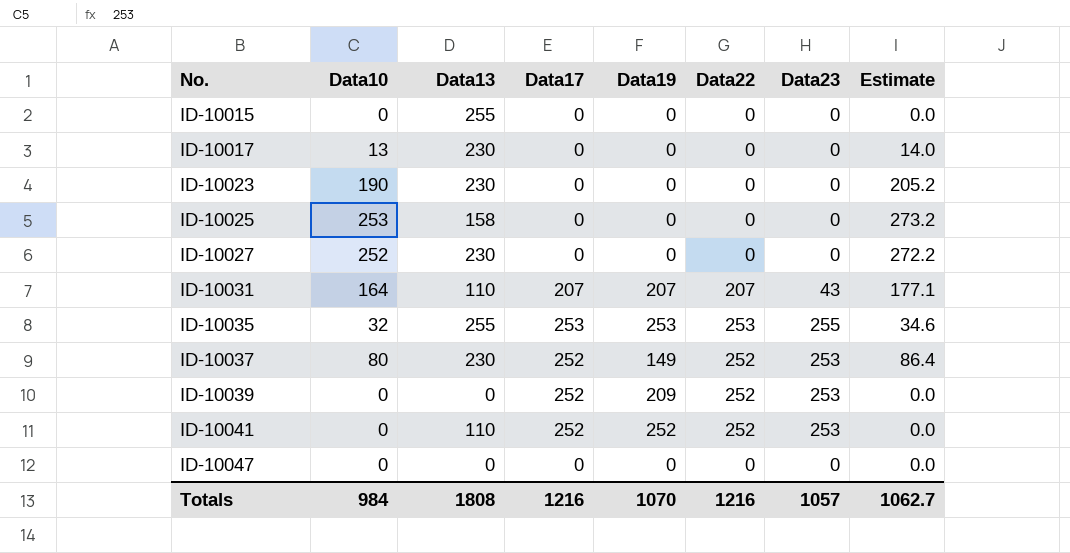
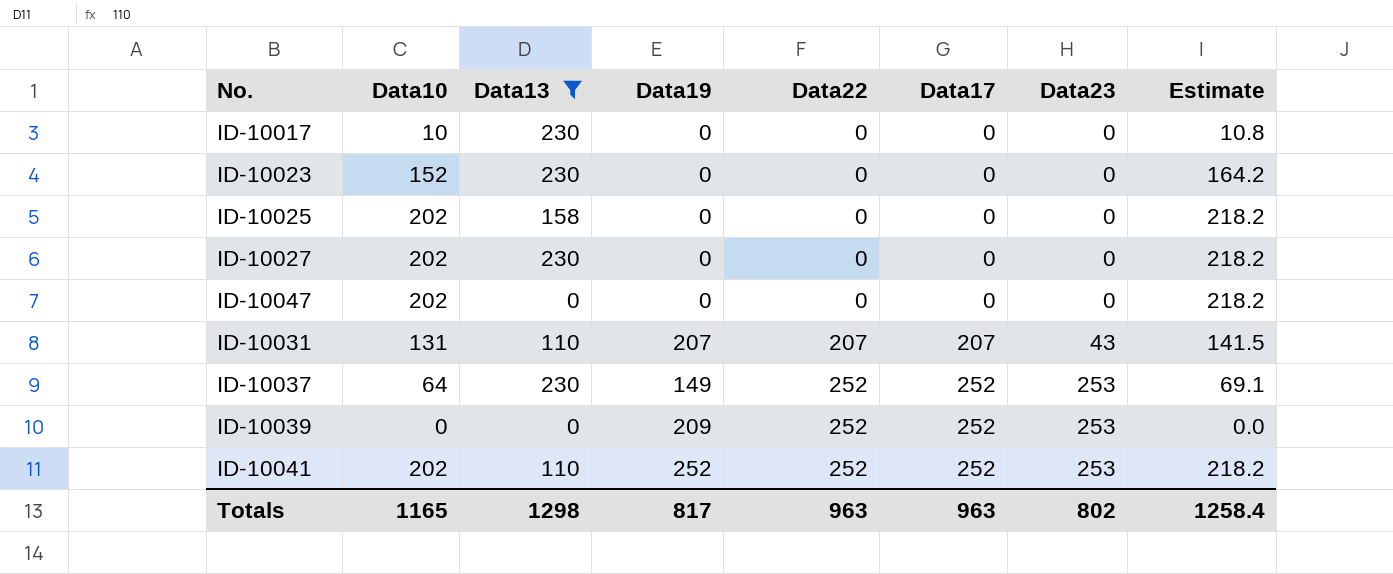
filter: none -> Data13 != 255
row order: No. ascending -> Data22 ascending
column Data17 | position: 4 -> 6
ID-10017 | Data10: 13 -> 10
ID-10017 | Estimate: 14.0 -> 10.8
ID-10023 | Data10: 190 -> 152
ID-10023 | Estimate: 205.2 -> 164.2
ID-10025 | Data10: 253 -> 202
ID-10025 | Estimate: 273.2 -> 218.2
ID-10027 | Data10: 252 -> 202
ID-10027 | Estimate: 272.2 -> 218.2
ID-10047 | Data10: 0 -> 202
ID-10047 | Estimate: 0.0 -> 218.2
ID-10031 | Data10: 164 -> 131
ID-10031 | Estimate: 177.1 -> 141.5
ID-10037 | Data10: 80 -> 64
ID-10037 | Estimate: 86.4 -> 69.1
ID-10041 | Data10: 0 -> 202
ID-10041 | Estimate: 0.0 -> 218.2
Totals | Data10: 984 -> 1165
Totals | Data13: 1808 -> 1298
Totals | Data19: 1070 -> 817
Totals | Data22: 1216 -> 963
Totals | Data17: 1216 -> 963
Totals | Data23: 1057 -> 802
Totals | Estimate: 1062.7 -> 1258.4

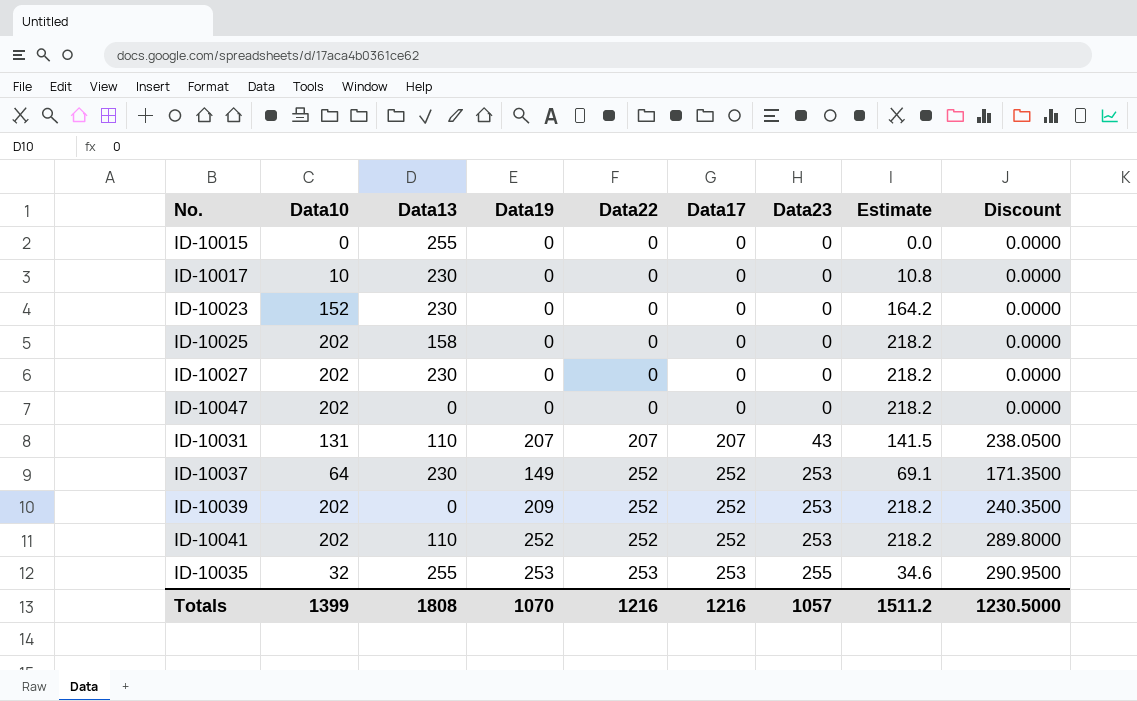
filter: Data13 != 255 -> none
column Discount | formula: none -> [Data19] * 1.15
ID-10039 | Data10: 0 -> 202
ID-10039 | Estimate: 0.0 -> 218.2
Totals | Data10: 1165 -> 1399
Totals | Data13: 1298 -> 1808
Totals | Data19: 817 -> 1070
Totals | Data22: 963 -> 1216
Totals | Data17: 963 -> 1216
Totals | Data23: 802 -> 1057
Totals | Estimate: 1258.4 -> 1511.2

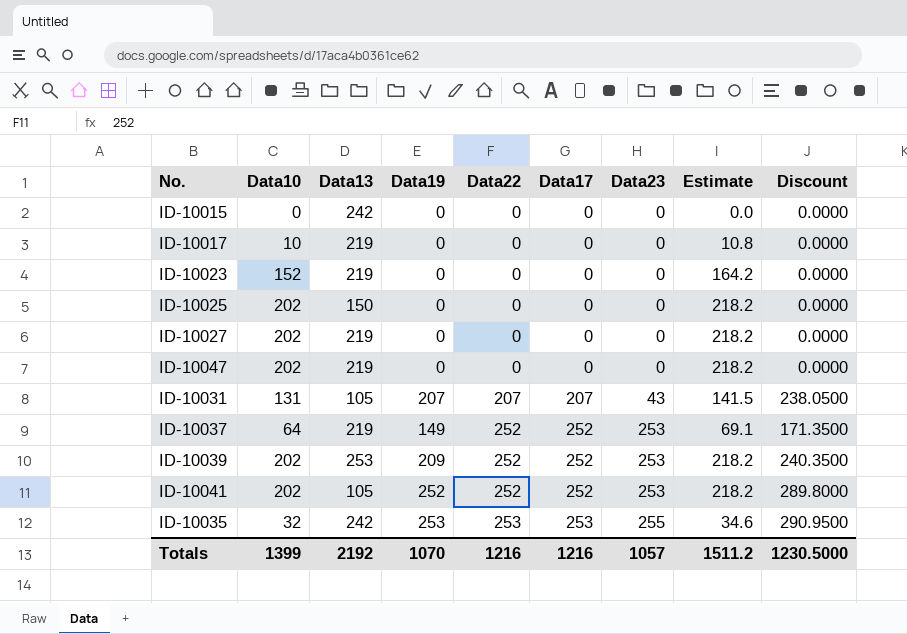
ID-10015 | Data13: 255 -> 242
ID-10017 | Data13: 230 -> 219
ID-10023 | Data13: 230 -> 219
ID-10025 | Data13: 158 -> 150
ID-10027 | Data13: 230 -> 219
ID-10047 | Data13: 0 -> 219
ID-10031 | Data13: 110 -> 105
ID-10037 | Data13: 230 -> 219
ID-10039 | Data13: 0 -> 253
ID-10041 | Data13: 110 -> 105
ID-10035 | Data13: 255 -> 242
Totals | Data13: 1808 -> 2192

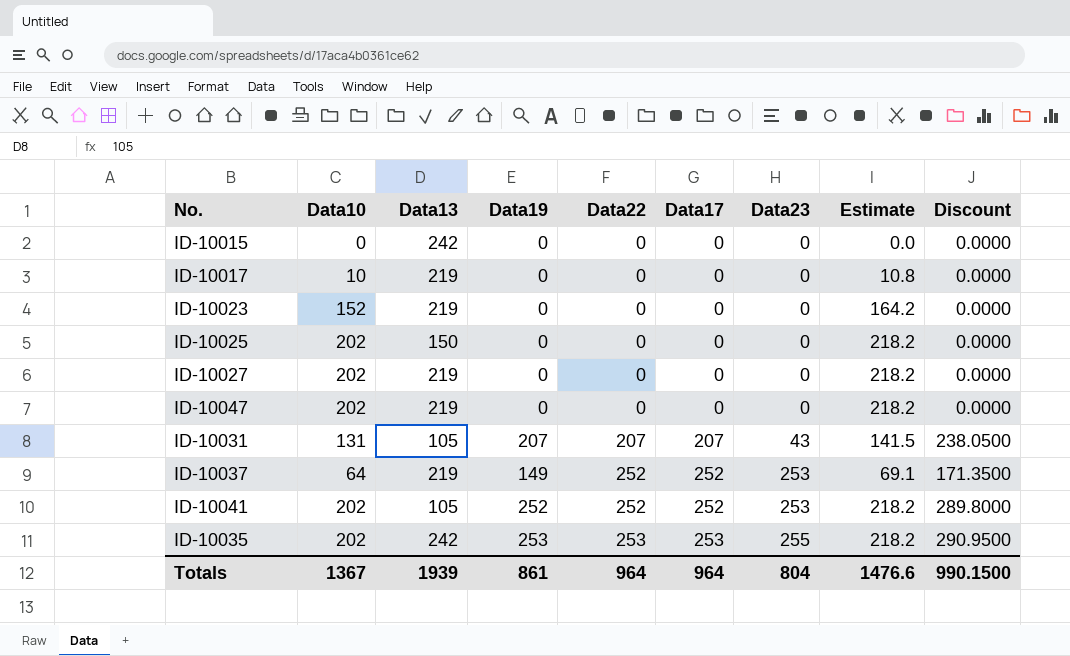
row ID-10039: 202 | 253 | 209 | 252 | 252 | 253 | 218.2 | 240.3500 -> none
ID-10035 | Data10: 32 -> 202
ID-10035 | Estimate: 34.6 -> 218.2
Totals | Data10: 1399 -> 1367
Totals | Data13: 2192 -> 1939
Totals | Data19: 1070 -> 861
Totals | Data22: 1216 -> 964
Totals | Data17: 1216 -> 964
Totals | Data23: 1057 -> 804
Totals | Estimate: 1511.2 -> 1476.6
Totals | Discount: 1230.5000 -> 990.1500

